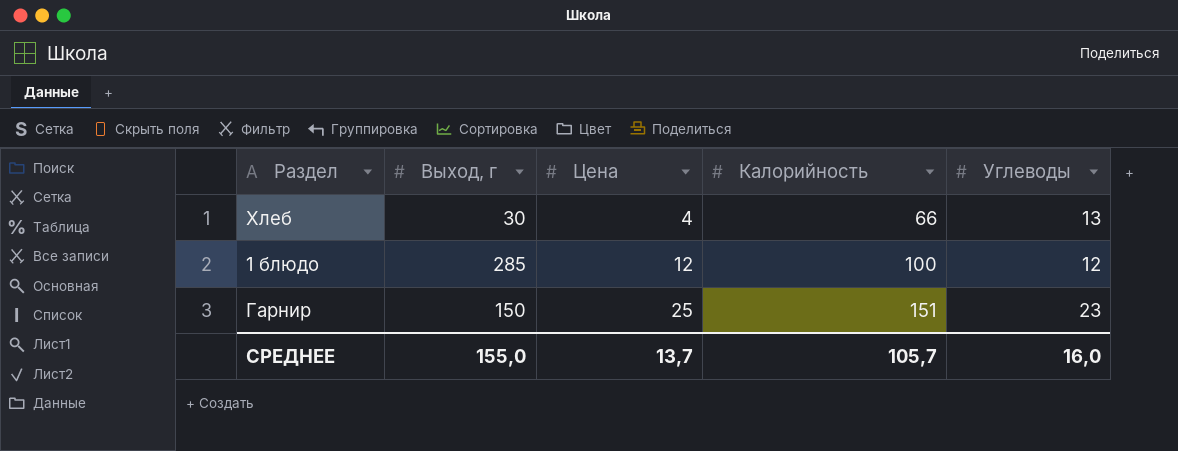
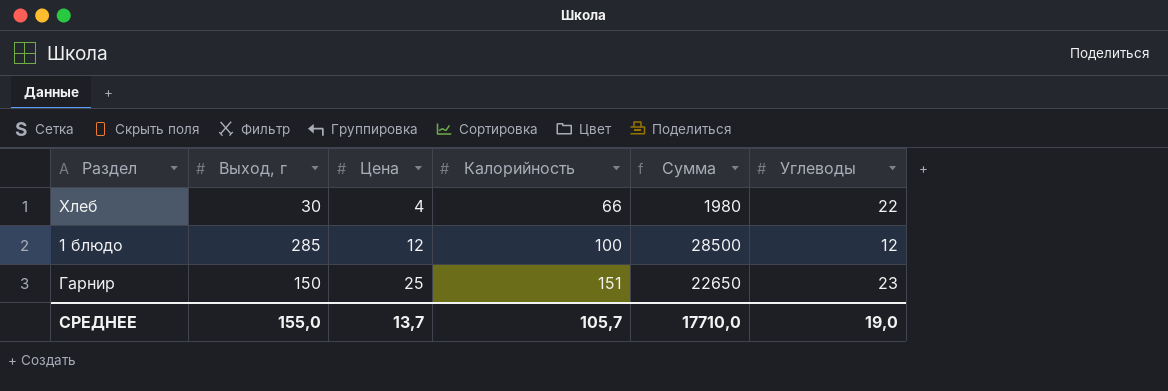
column Сумма | formula: none -> [Выход, г] * [Калорийность]
Хлеб | Углеводы: 13 -> 22
СРЕДНЕЕ | Углеводы: 16,0 -> 19,0

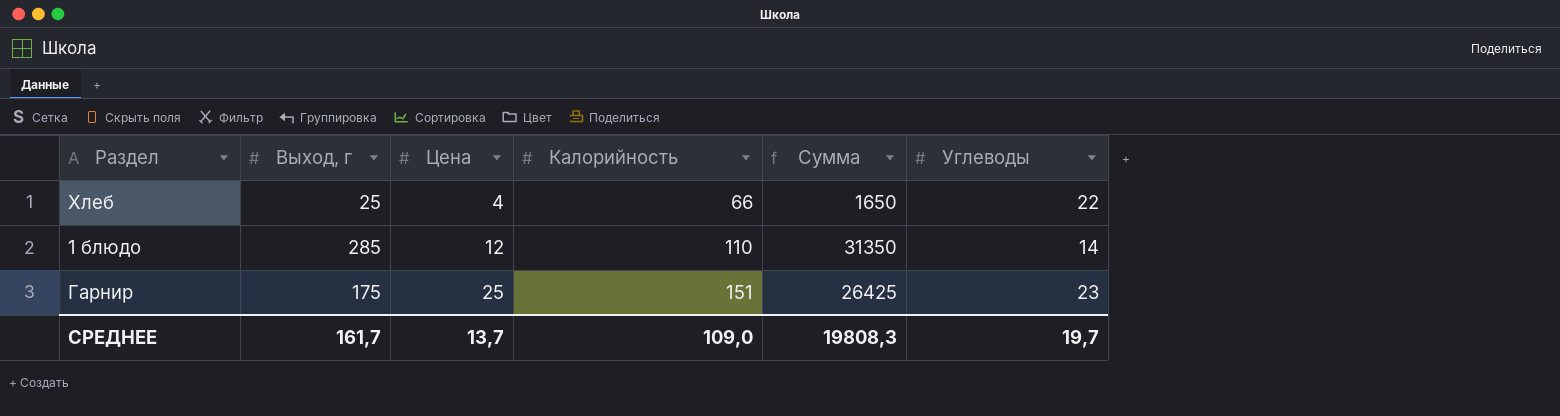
Хлеб | Выход, г: 30 -> 25
Хлеб | Сумма: 1980 -> 1650
1 блюдо | Калорийность: 100 -> 110
1 блюдо | Сумма: 28500 -> 31350
1 блюдо | Углеводы: 12 -> 14
Гарнир | Выход, г: 150 -> 175
Гарнир | Сумма: 22650 -> 26425
СРЕДНЕЕ | Выход, г: 155,0 -> 161,7
СРЕДНЕЕ | Калорийность: 105,7 -> 109,0
СРЕДНЕЕ | Сумма: 17710,0 -> 19808,3
СРЕДНЕЕ | Углеводы: 19,0 -> 19,7

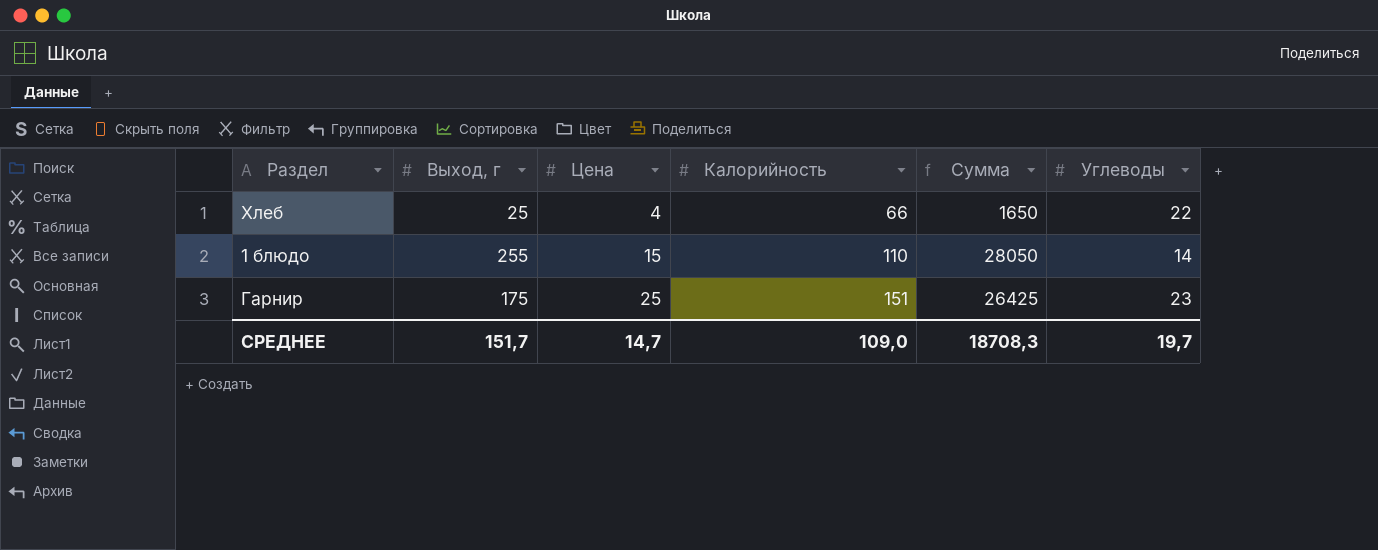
1 блюдо | Выход, г: 285 -> 255
1 блюдо | Цена: 12 -> 15
1 блюдо | Сумма: 31350 -> 28050
СРЕДНЕЕ | Выход, г: 161,7 -> 151,7
СРЕДНЕЕ | Цена: 13,7 -> 14,7
СРЕДНЕЕ | Сумма: 19808,3 -> 18708,3

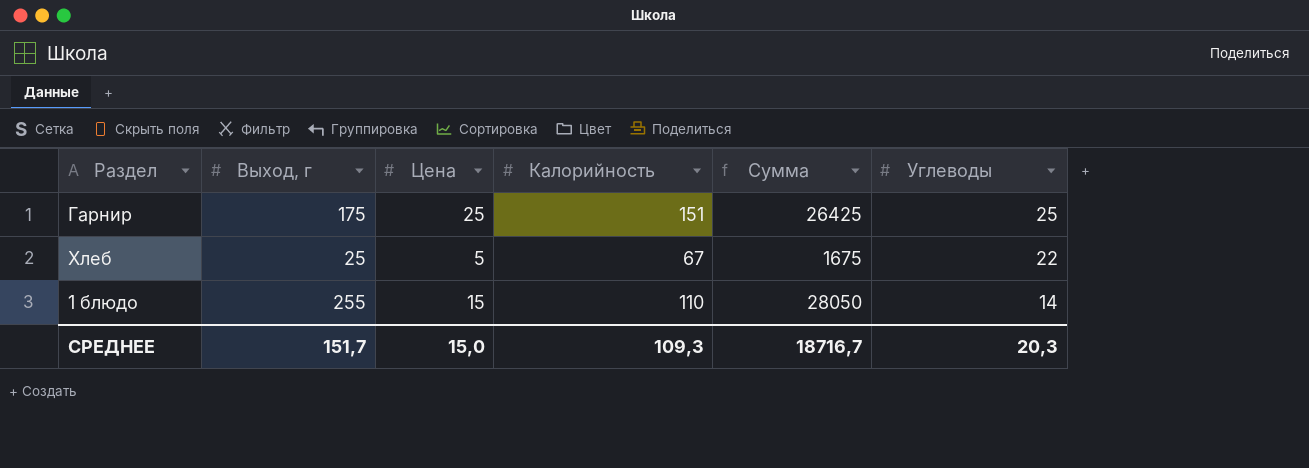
row order: Цена ascending -> Углеводы descending
Гарнир | Углеводы: 23 -> 25
Хлеб | Цена: 4 -> 5
Хлеб | Калорийность: 66 -> 67
Хлеб | Сумма: 1650 -> 1675
СРЕДНЕЕ | Цена: 14,7 -> 15,0
СРЕДНЕЕ | Калорийность: 109,0 -> 109,3
СРЕДНЕЕ | Сумма: 18708,3 -> 18716,7
СРЕДНЕЕ | Углеводы: 19,7 -> 20,3

